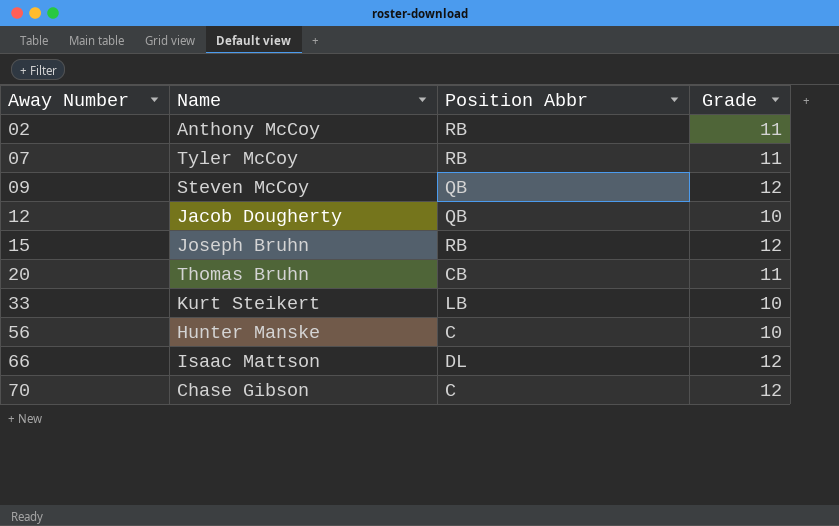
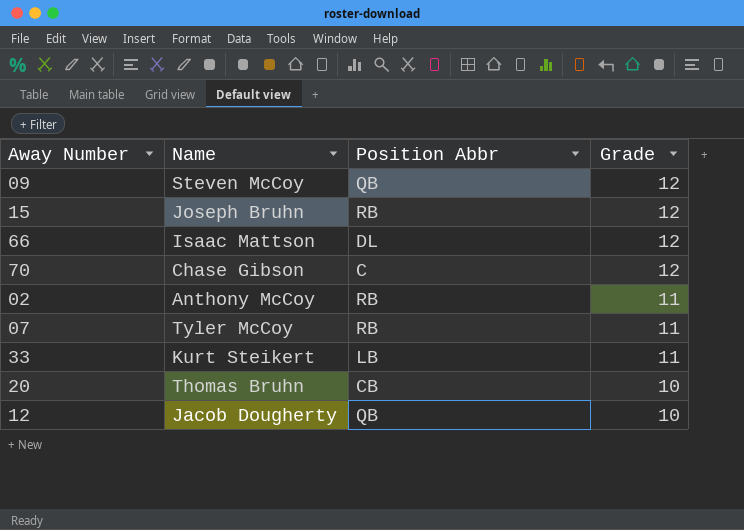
row order: Away Number ascending -> Grade descending
row 56: Hunter Manske | C | 10 -> none
33 | Grade: 10 -> 11
20 | Grade: 11 -> 10

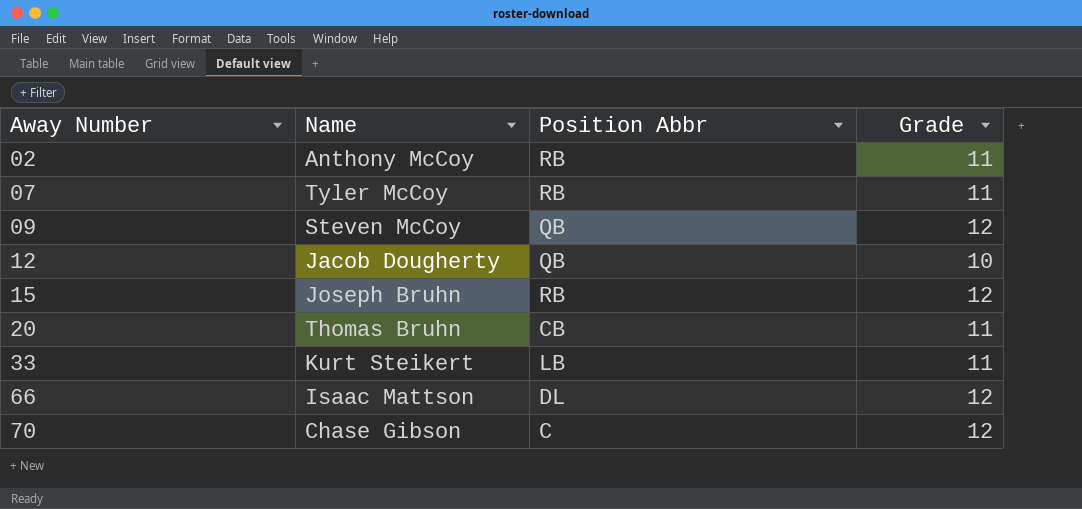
row order: Grade descending -> Away Number ascending
20 | Grade: 10 -> 11

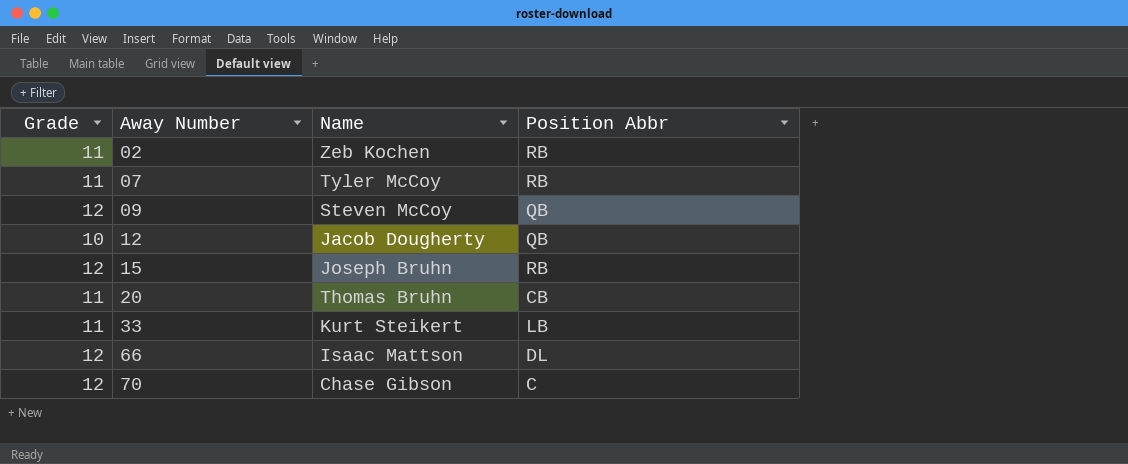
column Grade | position: 4 -> 1
02 | Name: Anthony McCoy -> Zeb Kochen

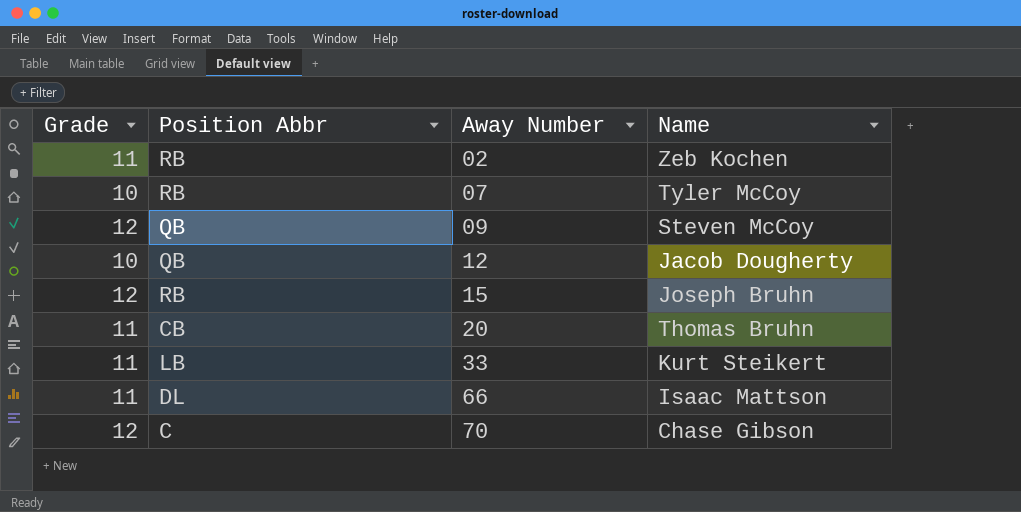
column Position Abbr | position: 4 -> 2
07 | Grade: 11 -> 10
66 | Grade: 12 -> 11

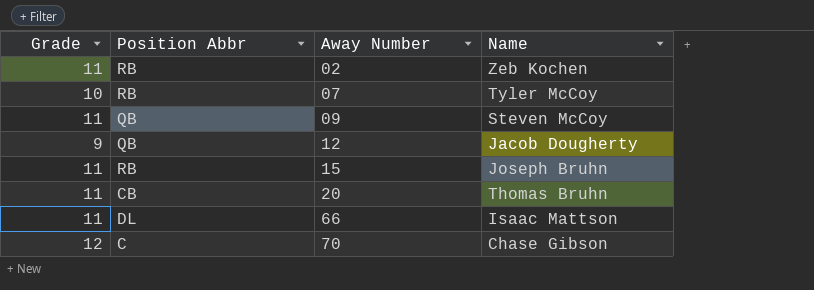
row 33: 11 | LB | Kurt Steikert -> none
09 | Grade: 12 -> 11
12 | Grade: 10 -> 9
15 | Grade: 12 -> 11

